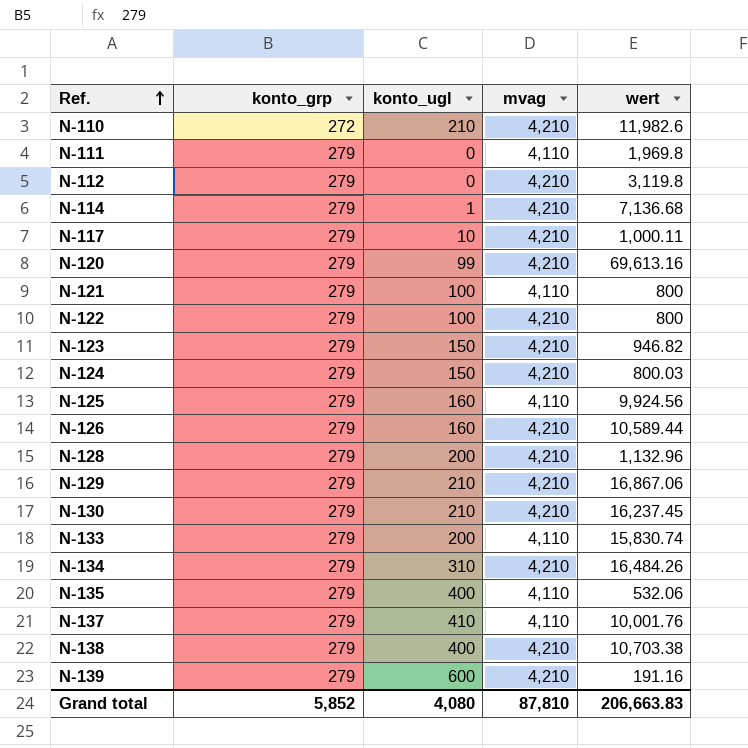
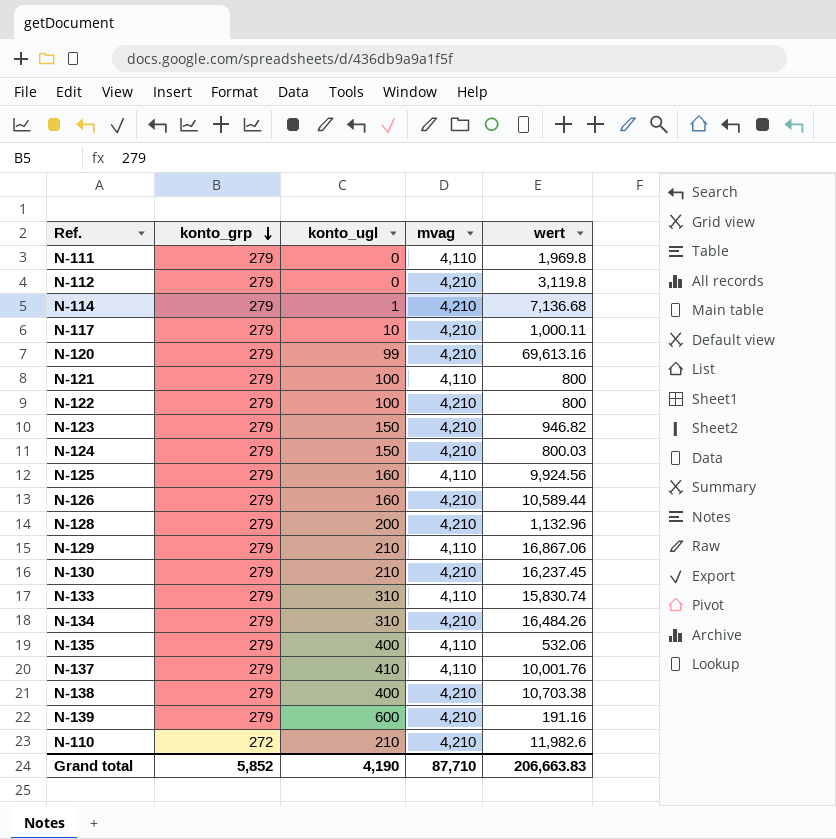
row order: Ref. ascending -> konto_grp descending
N-129 | mvag: 4,210 -> 4,110
N-133 | konto_ugl: 200 -> 310
Grand total | konto_ugl: 4,080 -> 4,190
Grand total | mvag: 87,810 -> 87,710

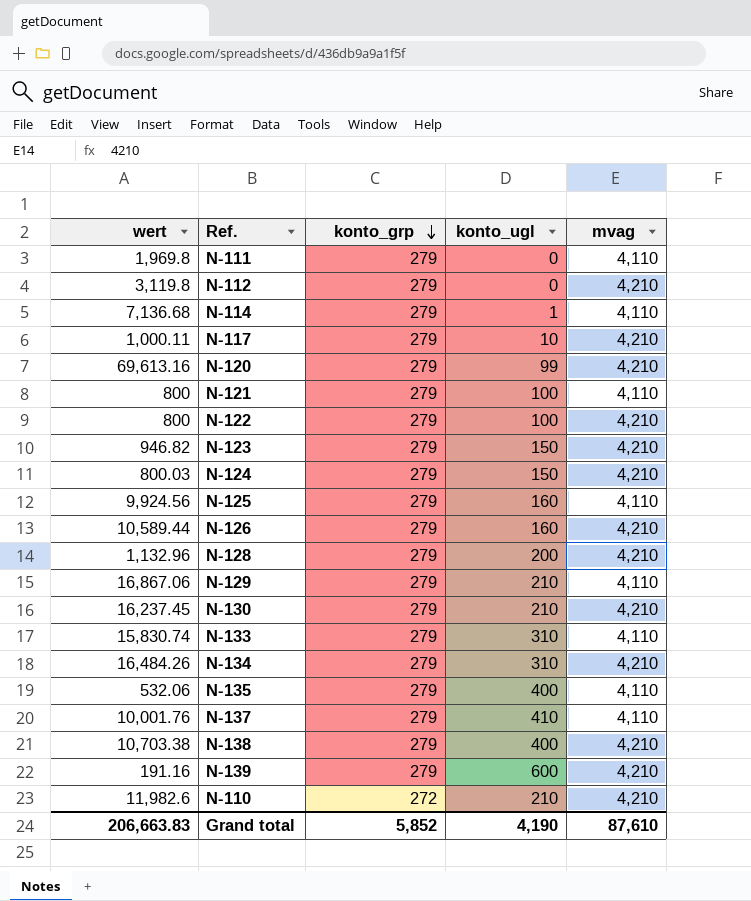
column wert | position: 5 -> 1
N-114 | mvag: 4,210 -> 4,110
Grand total | mvag: 87,710 -> 87,610

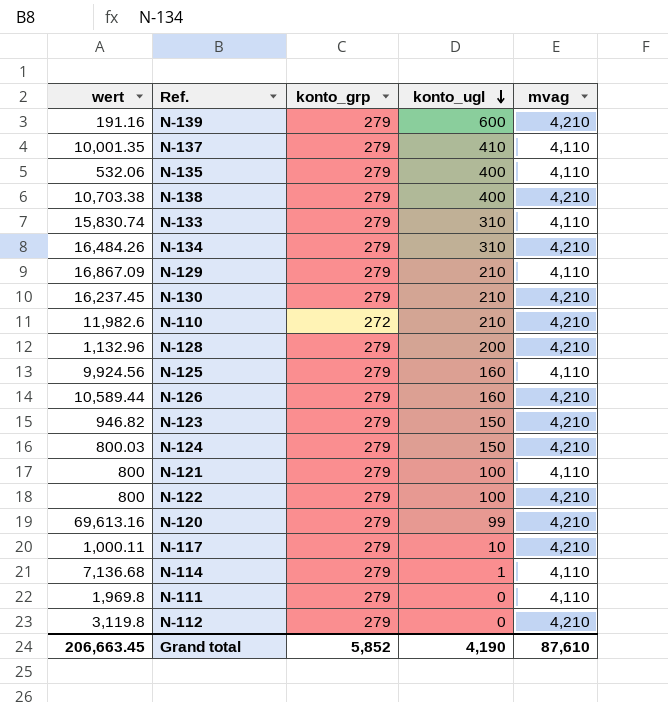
row order: konto_grp descending -> konto_ugl descending
N-137 | wert: 10,001.76 -> 10,001.35
N-129 | wert: 16,867.06 -> 16,867.09
Grand total | wert: 206,663.83 -> 206,663.45

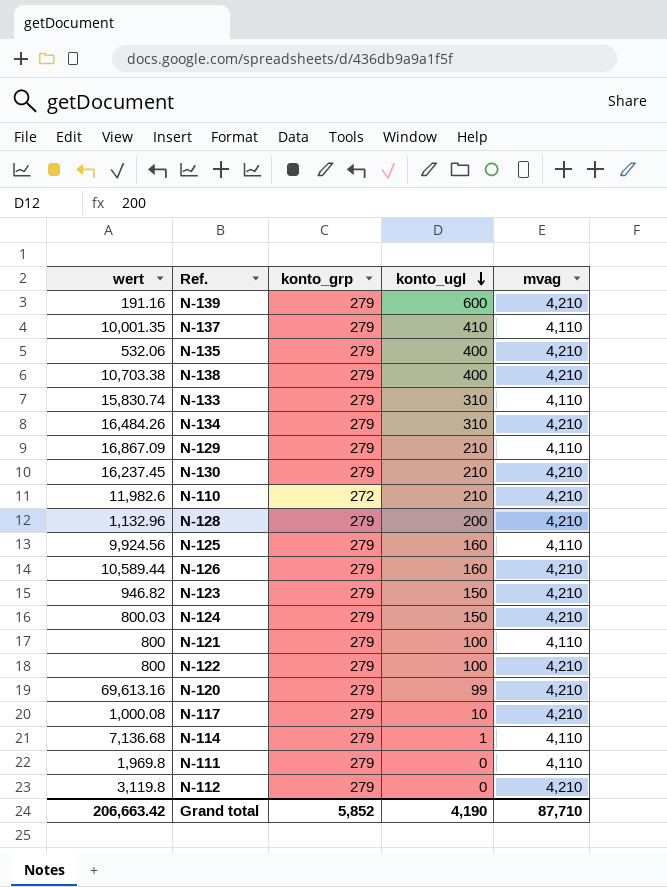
N-135 | mvag: 4,110 -> 4,210
N-117 | wert: 1,000.11 -> 1,000.08
Grand total | wert: 206,663.45 -> 206,663.42
Grand total | mvag: 87,610 -> 87,710

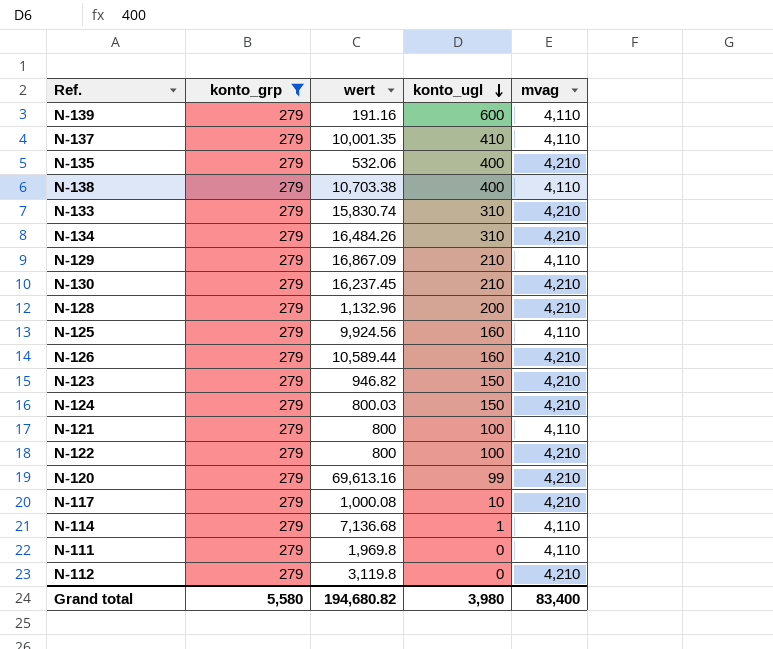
filter: none -> konto_grp = 279
column wert | position: 1 -> 3
N-139 | mvag: 4,210 -> 4,110
N-138 | mvag: 4,210 -> 4,110
N-133 | mvag: 4,110 -> 4,210
Grand total | konto_grp: 5,852 -> 5,580
Grand total | wert: 206,663.42 -> 194,680.82
Grand total | konto_ugl: 4,190 -> 3,980
Grand total | mvag: 87,710 -> 83,400

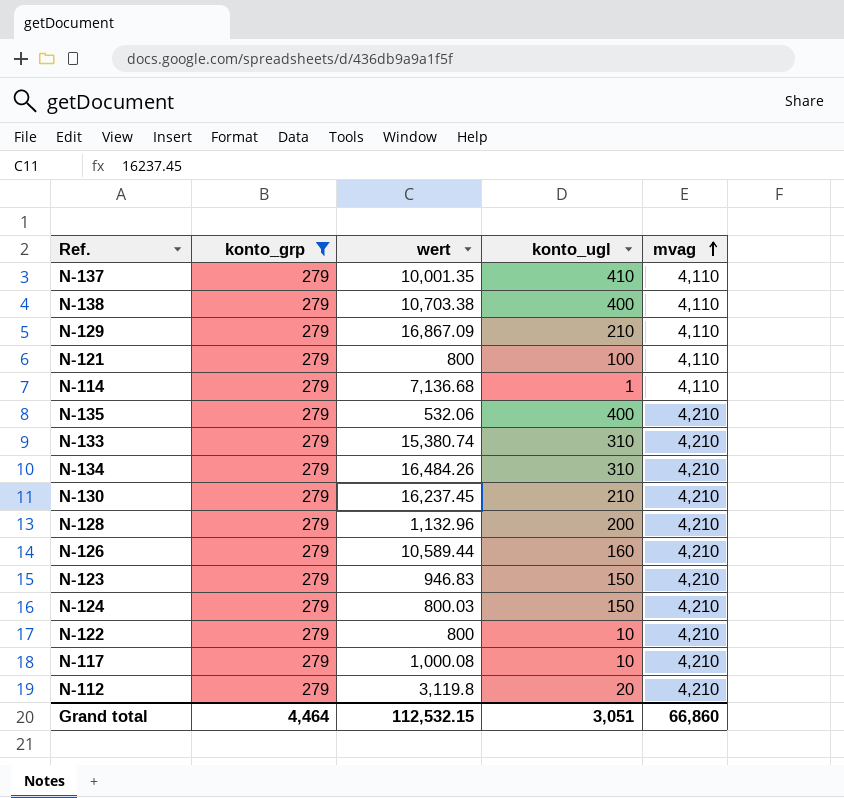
row order: konto_ugl descending -> mvag ascending
row N-139: 279 | 191.16 | 600 | 4,110 -> none
row N-125: 279 | 9,924.56 | 160 | 4,110 -> none
row N-120: 279 | 69,613.16 | 99 | 4,210 -> none
row N-111: 279 | 1,969.8 | 0 | 4,110 -> none
N-133 | wert: 15,830.74 -> 15,380.74
N-123 | wert: 946.82 -> 946.83
N-122 | konto_ugl: 100 -> 10
N-112 | konto_ugl: 0 -> 20
Grand total | konto_grp: 5,580 -> 4,464
Grand total | wert: 194,680.82 -> 112,532.15
Grand total | konto_ugl: 3,980 -> 3,051
Grand total | mvag: 83,400 -> 66,860

